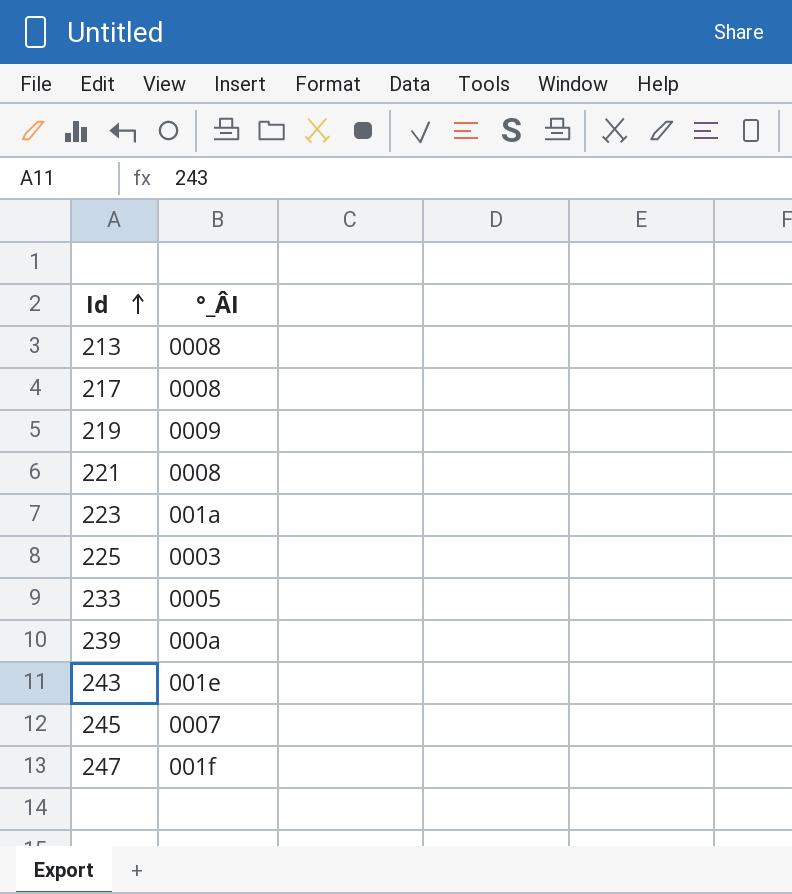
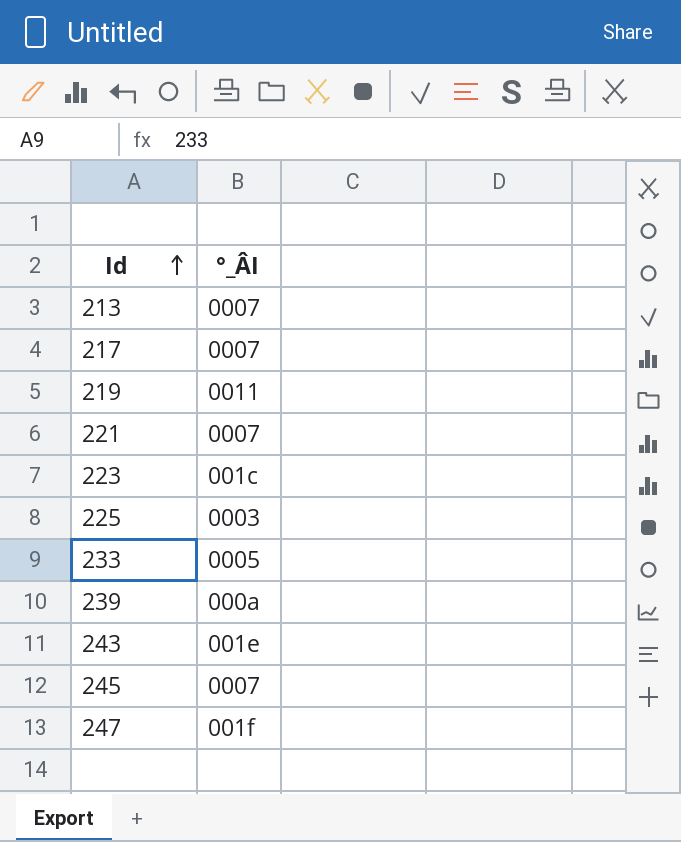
213 | °_ÂI: 0008 -> 0007
217 | °_ÂI: 0008 -> 0007
219 | °_ÂI: 0009 -> 0011
221 | °_ÂI: 0008 -> 0007
223 | °_ÂI: 001a -> 001c

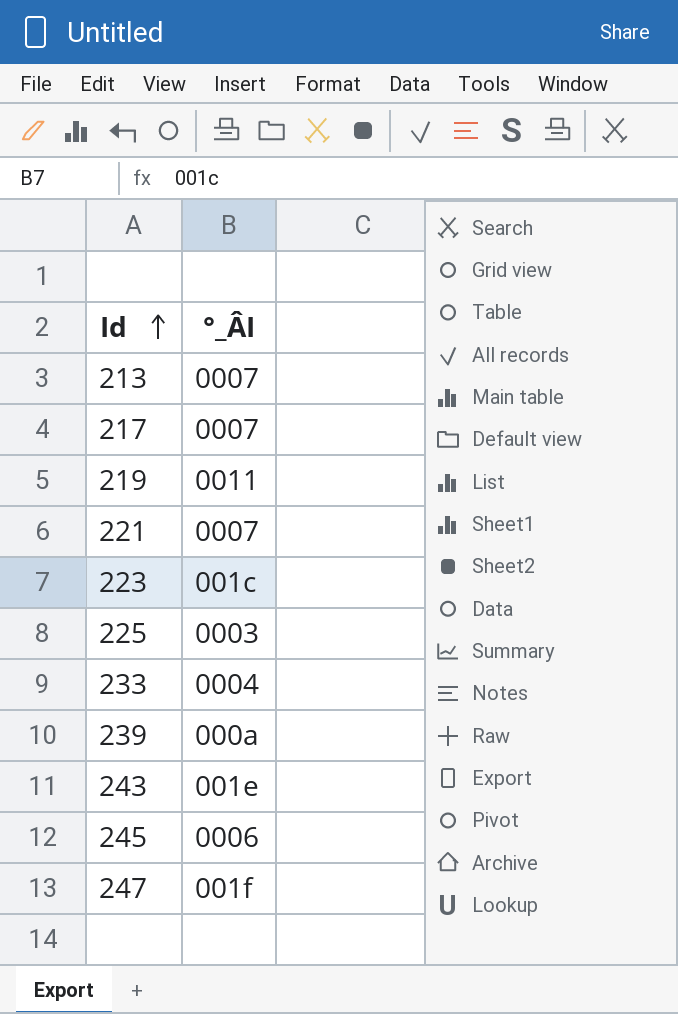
233 | °_ÂI: 0005 -> 0004
245 | °_ÂI: 0007 -> 0006

